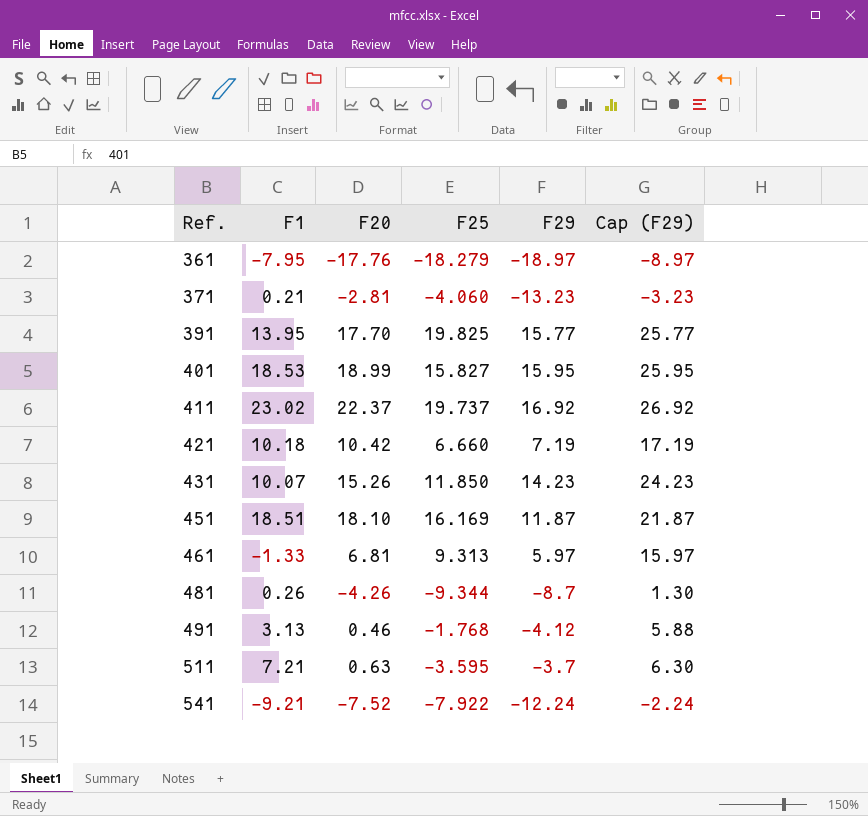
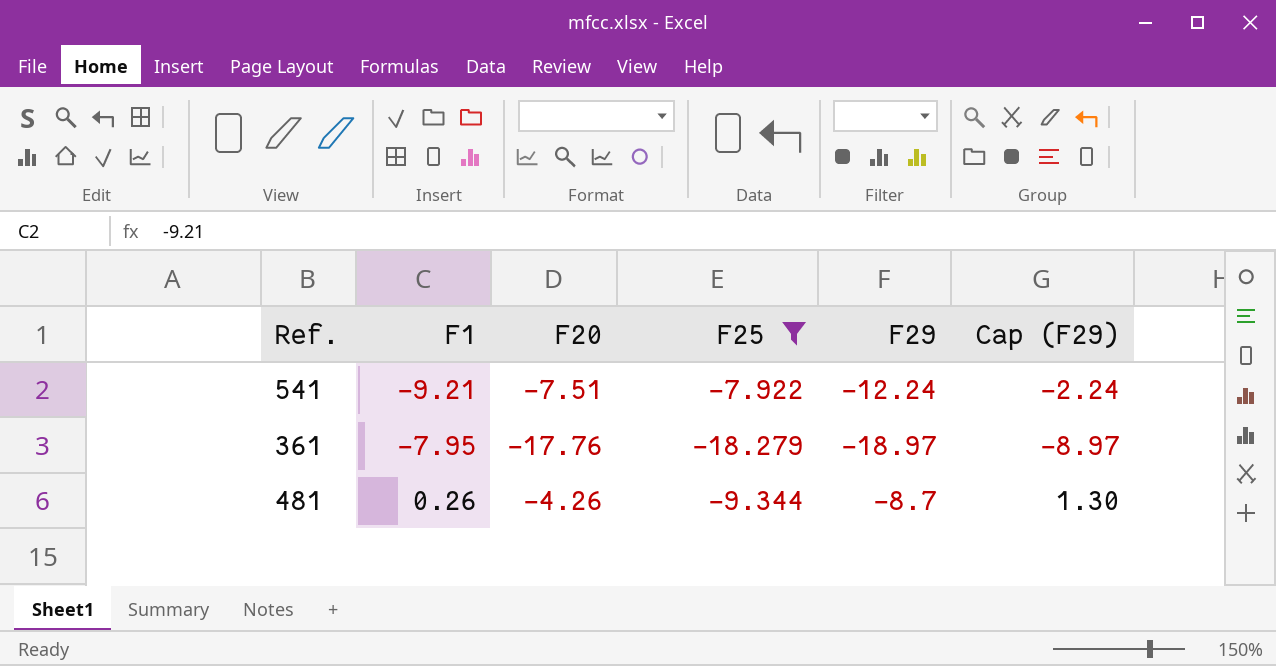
filter: none -> F25 <= -7.922
row order: Ref. ascending -> F1 ascending
541 | F20: -7.52 -> -7.51

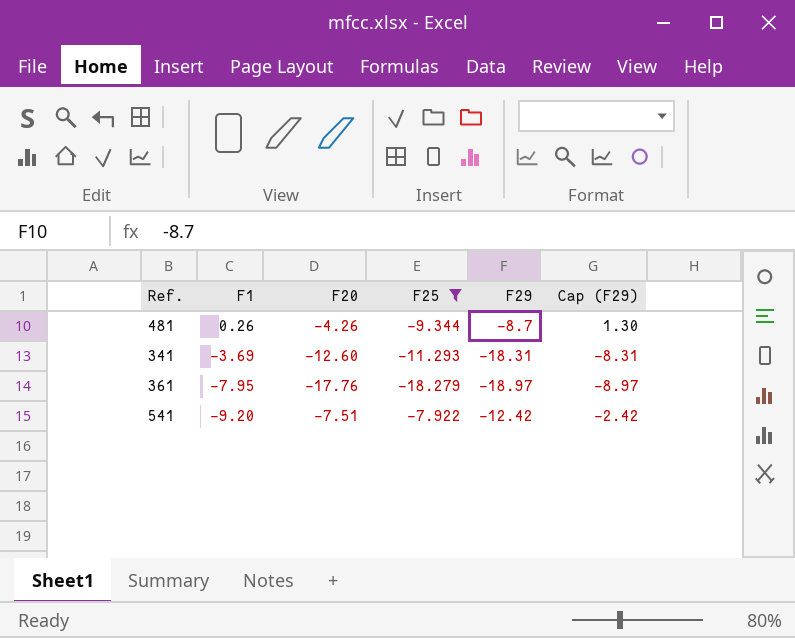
row order: F1 ascending -> F1 descending
row 341: none -> -3.69 | -12.60 | -11.293 | -18.31 | -8.31
541 | F1: -9.21 -> -9.20
541 | F29: -12.24 -> -12.42
541 | Cap (F29): -2.24 -> -2.42

